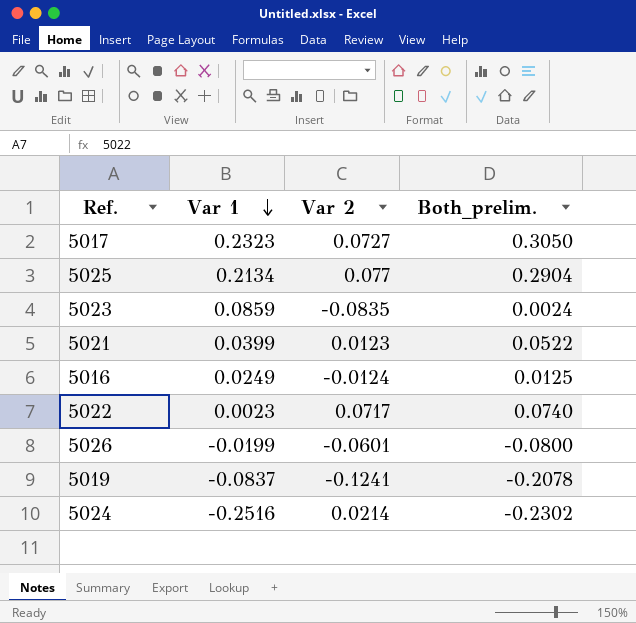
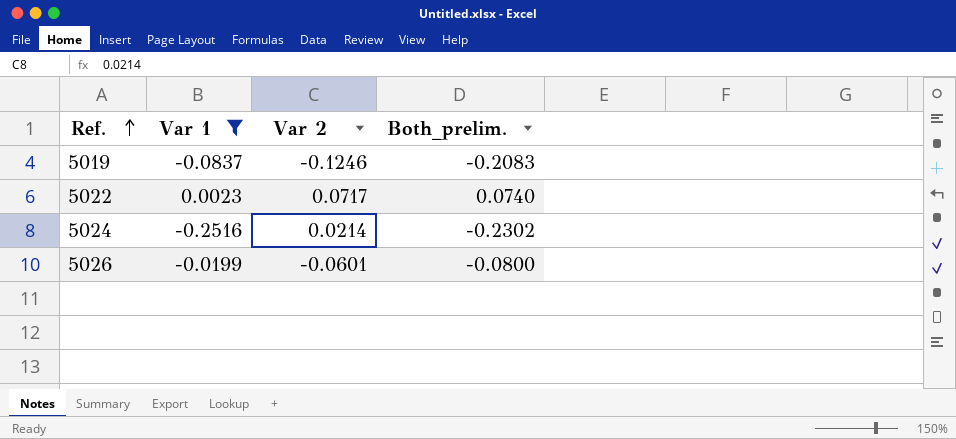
filter: none -> Var 1 <= 0.0023
row order: Var 1 descending -> Ref. ascending
5019 | Var 2: -0.1241 -> -0.1246
5019 | Both_prelim.: -0.2078 -> -0.2083

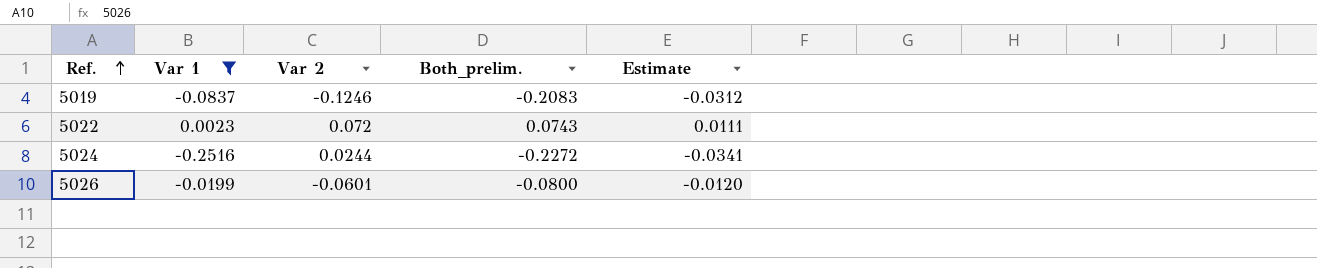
column Estimate | formula: none -> [Both_prelim.] * 0.15
5022 | Var 2: 0.0717 -> 0.072
5022 | Both_prelim.: 0.0740 -> 0.0743
5024 | Var 2: 0.0214 -> 0.0244
5024 | Both_prelim.: -0.2302 -> -0.2272

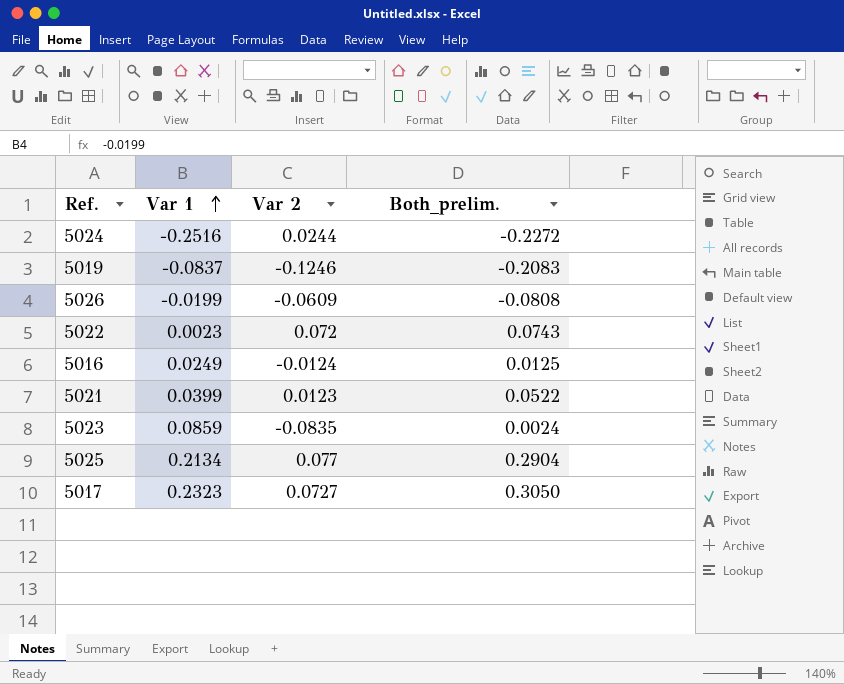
filter: Var 1 <= 0.0023 -> none
row order: Ref. ascending -> Var 1 ascending
column Estimate | formula: [Both_prelim.] * 0.15 -> none
5026 | Var 2: -0.0601 -> -0.0609
5026 | Both_prelim.: -0.0800 -> -0.0808

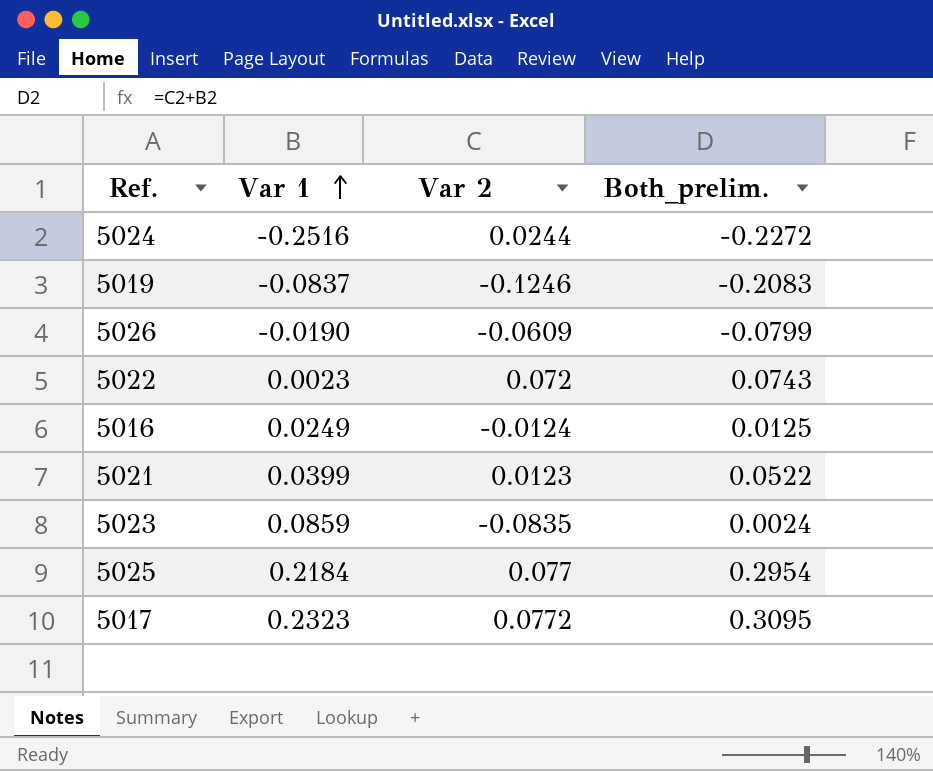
5026 | Var 1: -0.0199 -> -0.0190
5026 | Both_prelim.: -0.0808 -> -0.0799
5025 | Var 1: 0.2134 -> 0.2184
5025 | Both_prelim.: 0.2904 -> 0.2954
5017 | Var 2: 0.0727 -> 0.0772
5017 | Both_prelim.: 0.3050 -> 0.3095

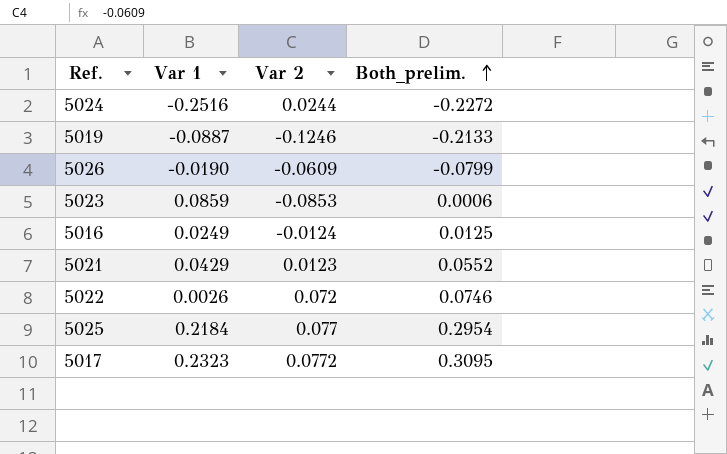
row order: Var 1 ascending -> Both_prelim. ascending
5019 | Var 1: -0.0837 -> -0.0887
5019 | Both_prelim.: -0.2083 -> -0.2133
5023 | Var 2: -0.0835 -> -0.0853
5023 | Both_prelim.: 0.0024 -> 0.0006
5021 | Var 1: 0.0399 -> 0.0429
5021 | Both_prelim.: 0.0522 -> 0.0552
5022 | Var 1: 0.0023 -> 0.0026
5022 | Both_prelim.: 0.0743 -> 0.0746

